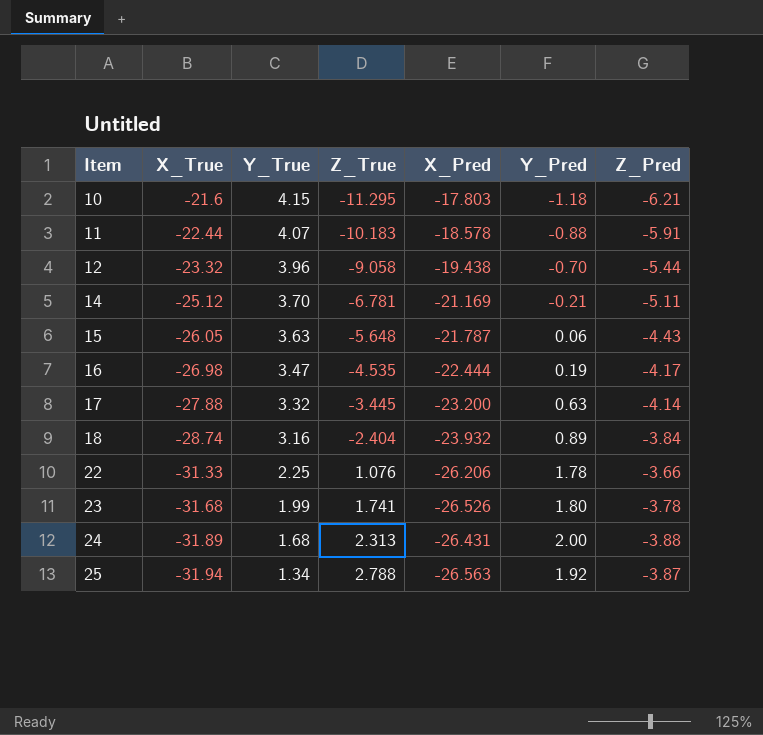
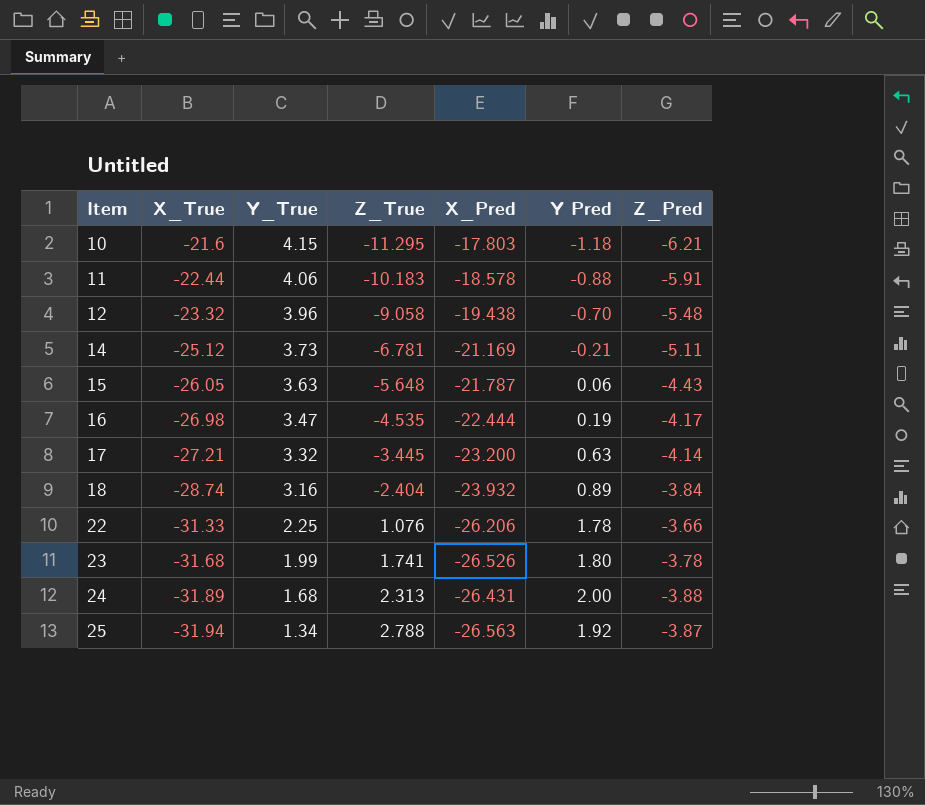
column name: Y_Pred -> Y Pred
11 | Y_True: 4.07 -> 4.06
12 | Z_Pred: -5.44 -> -5.48
14 | Y_True: 3.70 -> 3.73
17 | X_True: -27.88 -> -27.21

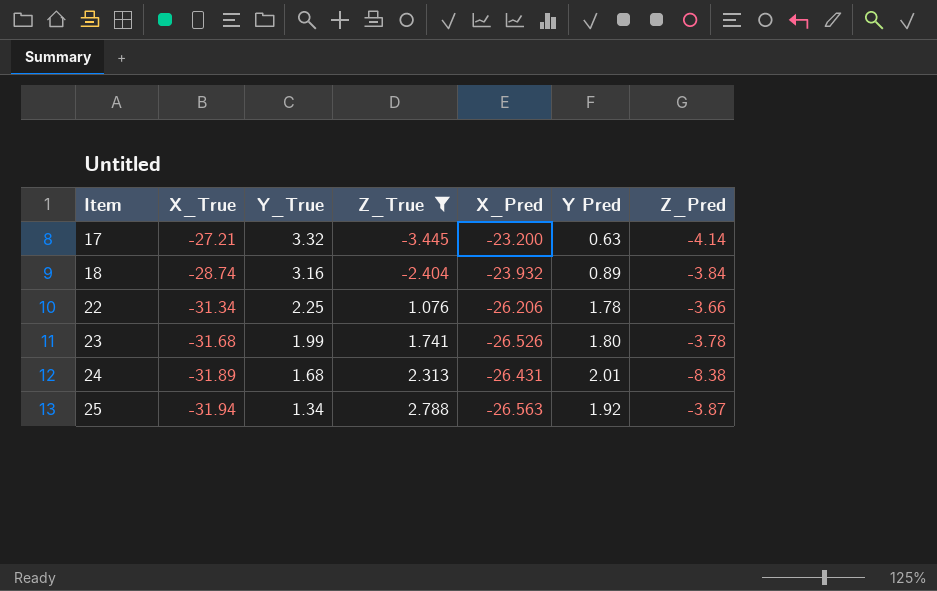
filter: none -> Z_True >= -3.445
22 | X_True: -31.33 -> -31.34
24 | Y Pred: 2.00 -> 2.01
24 | Z_Pred: -3.88 -> -8.38

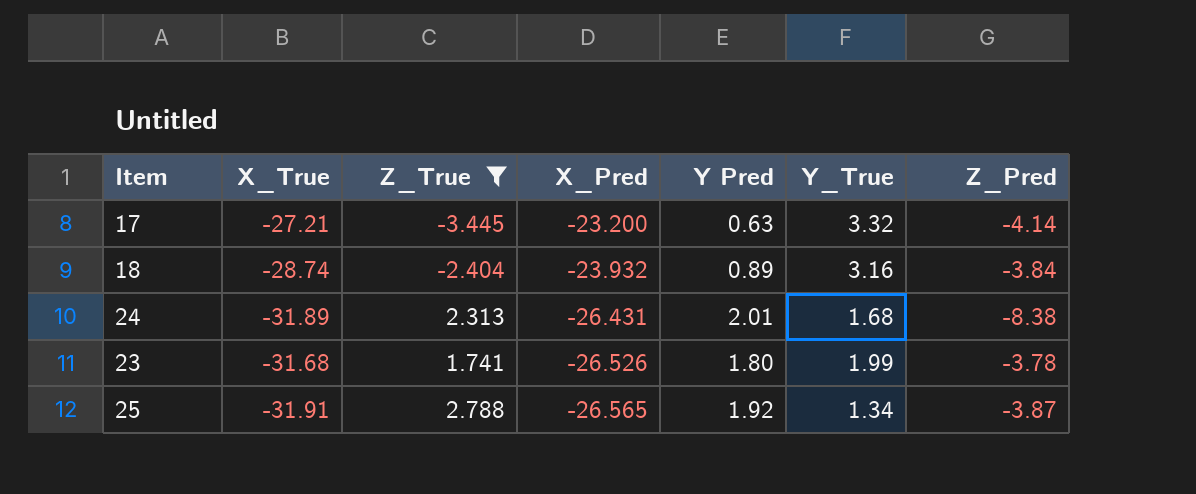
row order: Item ascending -> X_Pred descending
column Y_True | position: 3 -> 6
row 22: -31.34 | 2.25 | 1.076 | -26.206 | 1.78 | -3.66 -> none
25 | X_True: -31.94 -> -31.91
25 | X_Pred: -26.563 -> -26.565

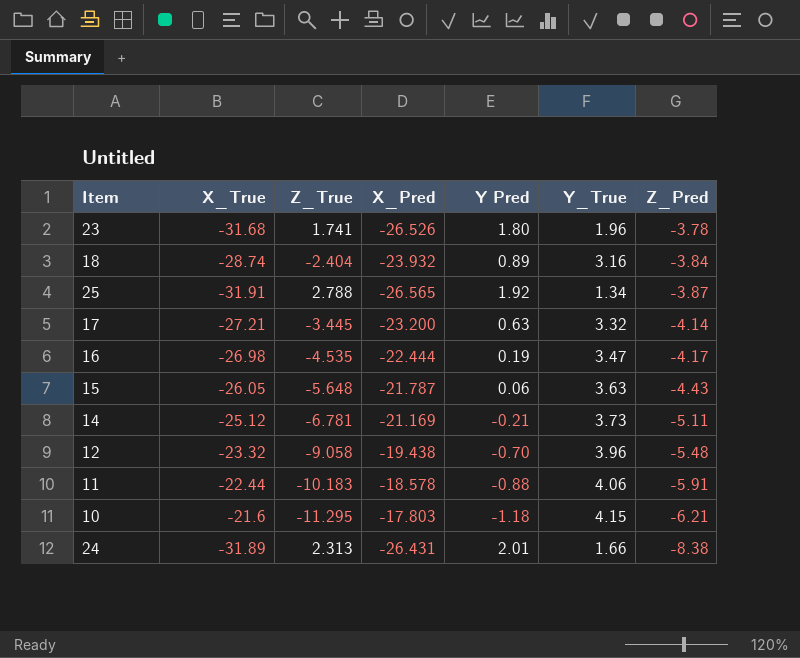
filter: Z_True >= -3.445 -> none
row order: X_Pred descending -> Z_Pred descending
23 | Y_True: 1.99 -> 1.96
24 | Y_True: 1.68 -> 1.66

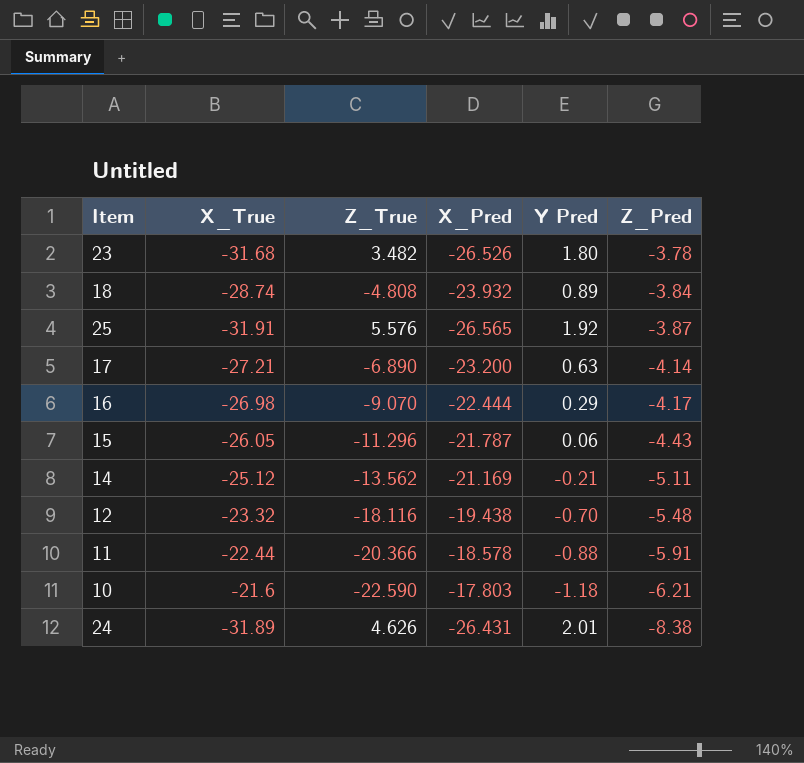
column Y_True | position: 6 -> none
23 | Z_True: 1.741 -> 3.482
18 | Z_True: -2.404 -> -4.808
25 | Z_True: 2.788 -> 5.576
17 | Z_True: -3.445 -> -6.890
16 | Z_True: -4.535 -> -9.070
16 | Y Pred: 0.19 -> 0.29
15 | Z_True: -5.648 -> -11.296
14 | Z_True: -6.781 -> -13.562
12 | Z_True: -9.058 -> -18.116
11 | Z_True: -10.183 -> -20.366
10 | Z_True: -11.295 -> -22.590
24 | Z_True: 2.313 -> 4.626

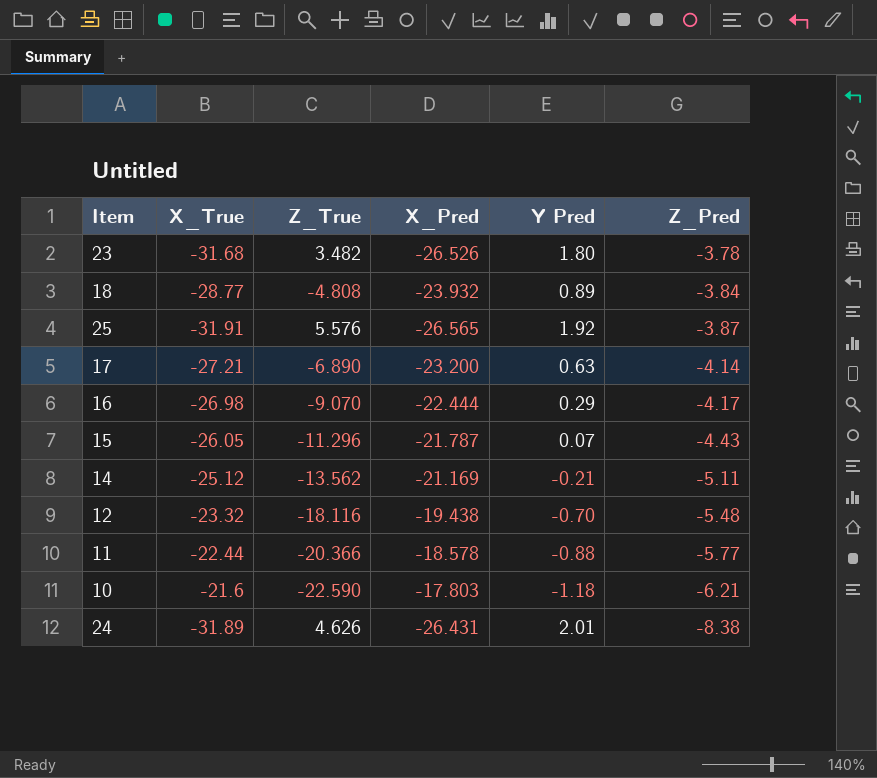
18 | X_True: -28.74 -> -28.77
15 | Y Pred: 0.06 -> 0.07
11 | Z_Pred: -5.91 -> -5.77

